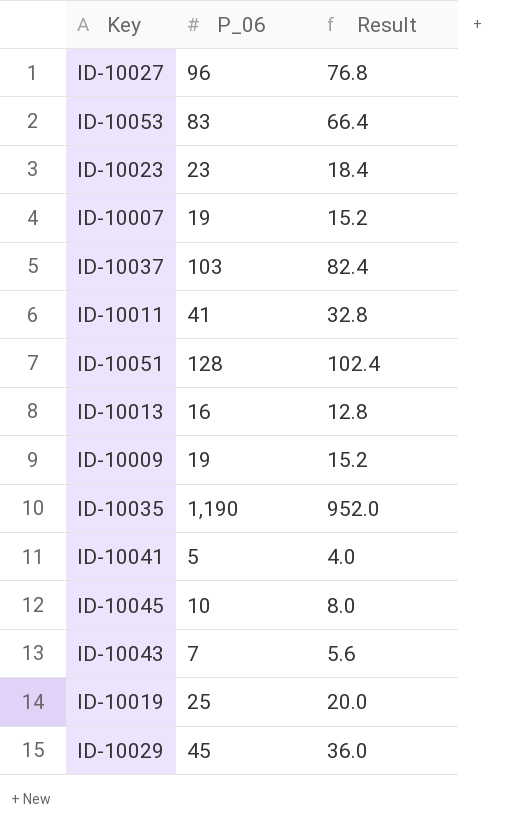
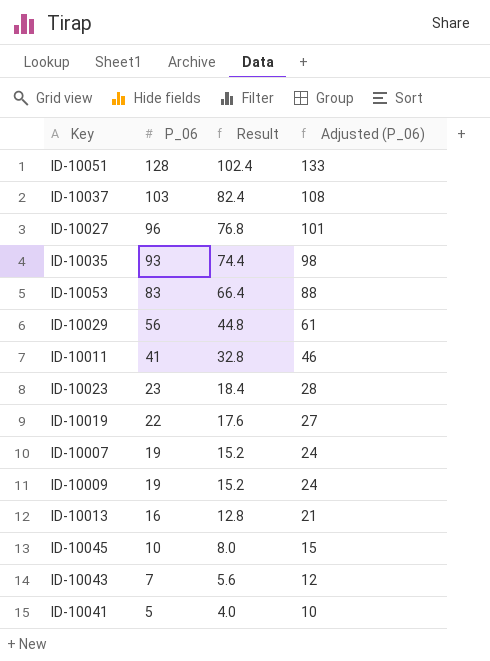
row order: none -> P_06 descending
column Adjusted (P_06) | formula: none -> [P_06] + 5
ID-10035 | P_06: 1,190 -> 93
ID-10035 | Result: 952.0 -> 74.4
ID-10029 | P_06: 45 -> 56
ID-10029 | Result: 36.0 -> 44.8
ID-10019 | P_06: 25 -> 22
ID-10019 | Result: 20.0 -> 17.6

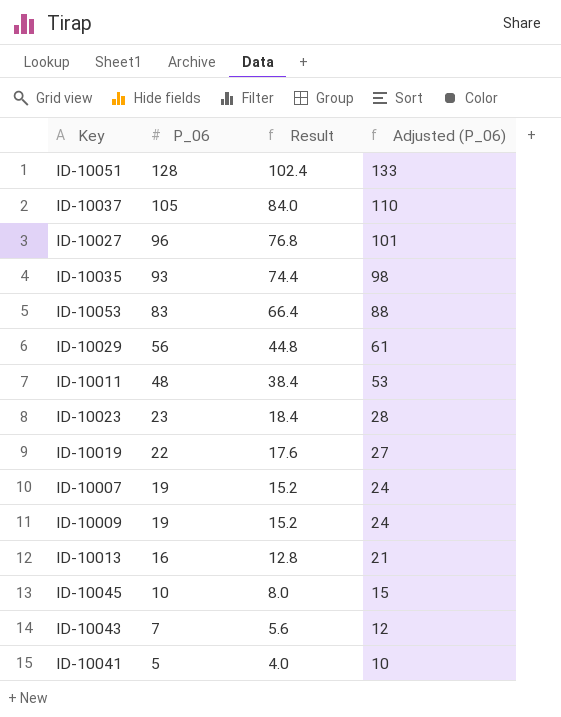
ID-10037 | P_06: 103 -> 105
ID-10037 | Result: 82.4 -> 84.0
ID-10037 | Adjusted (P_06): 108 -> 110
ID-10011 | P_06: 41 -> 48
ID-10011 | Result: 32.8 -> 38.4
ID-10011 | Adjusted (P_06): 46 -> 53

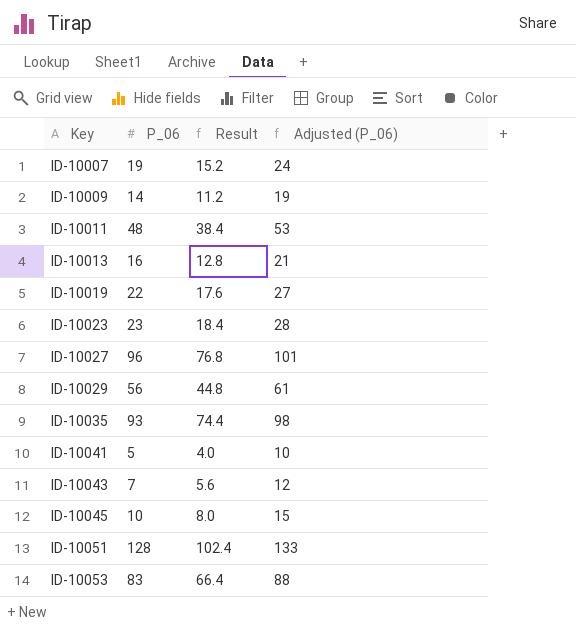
row order: P_06 descending -> Key ascending
row ID-10037: 105 | 84.0 | 110 -> none
ID-10009 | P_06: 19 -> 14
ID-10009 | Result: 15.2 -> 11.2
ID-10009 | Adjusted (P_06): 24 -> 19

